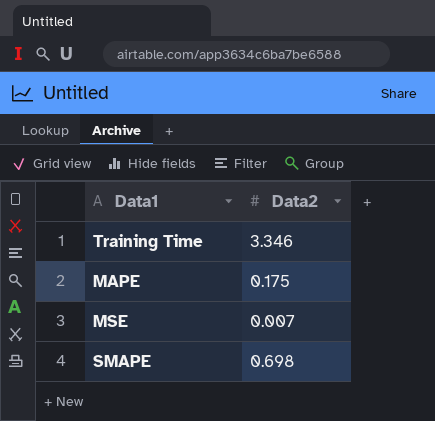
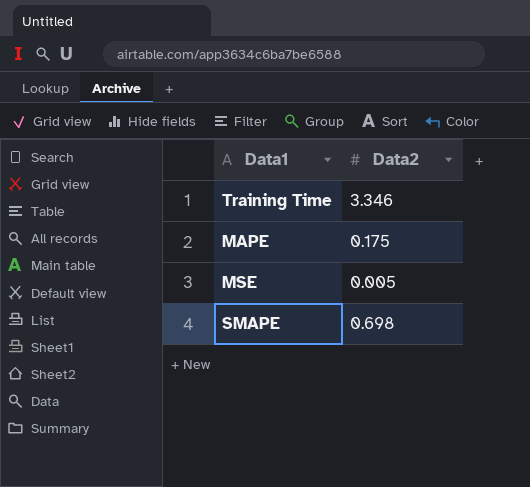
MSE | Data2: 0.007 -> 0.005

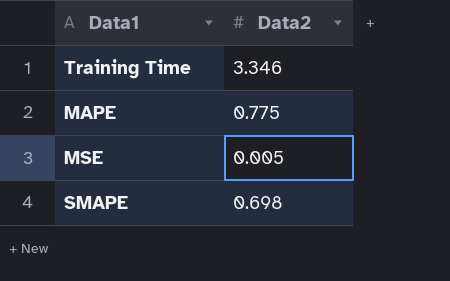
MAPE | Data2: 0.175 -> 0.775

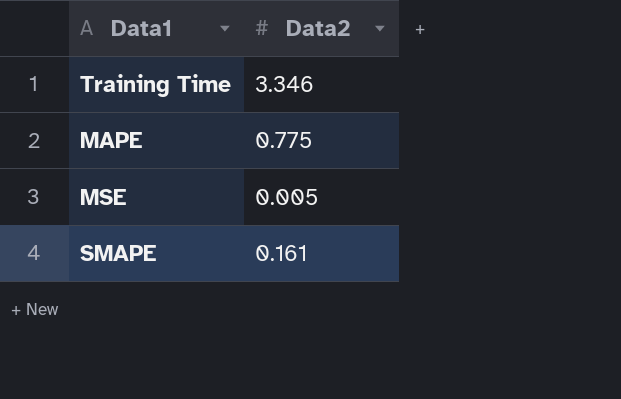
SMAPE | Data2: 0.698 -> 0.161

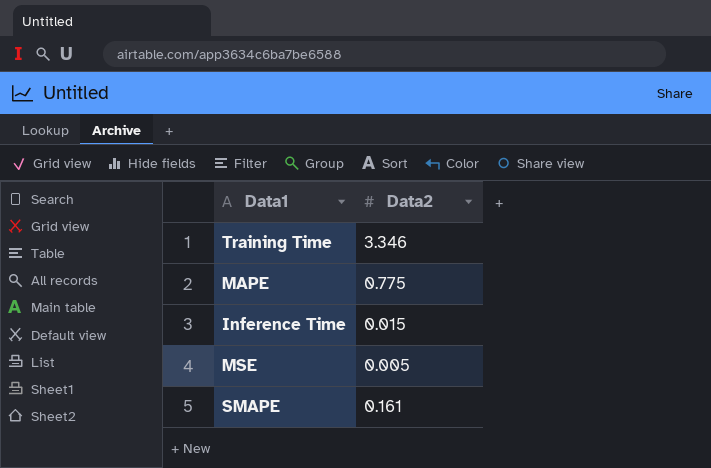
row Inference Time: none -> 0.015

